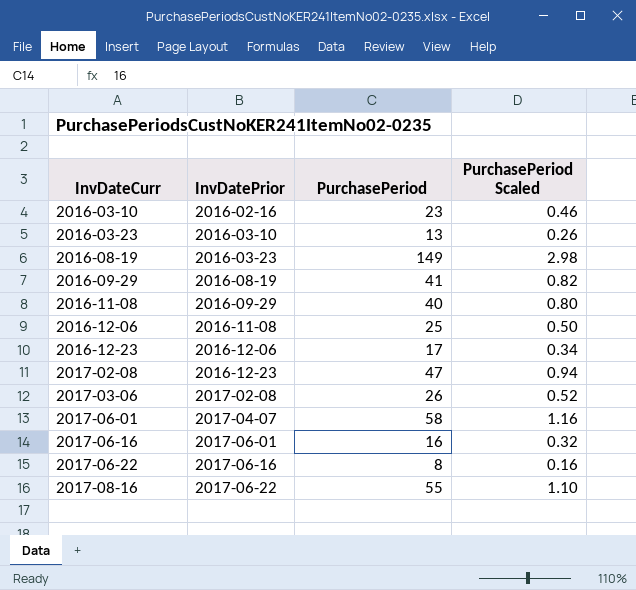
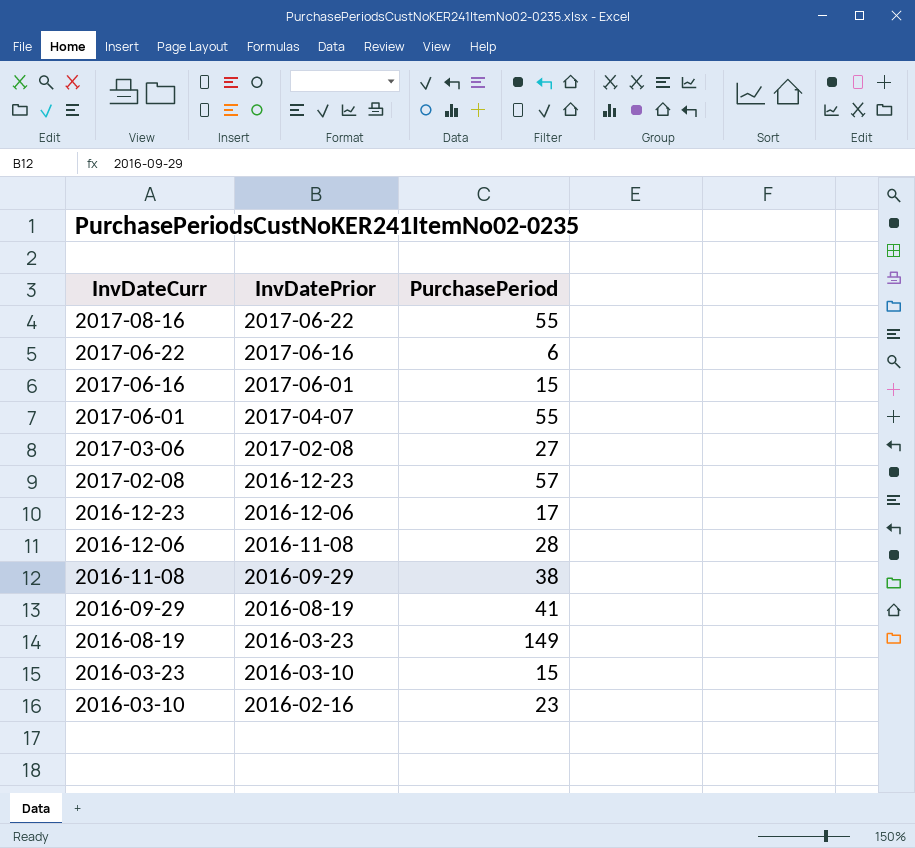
row order: InvDateCurr ascending -> InvDateCurr descending
column PurchasePeriod Scaled | formula: [PurchasePeriod] * 0.02 -> none
2017-06-22 | PurchasePeriod: 8 -> 6
2017-06-16 | PurchasePeriod: 16 -> 15
2017-06-01 | PurchasePeriod: 58 -> 55
2017-03-06 | PurchasePeriod: 26 -> 27
2017-02-08 | PurchasePeriod: 47 -> 57
2016-12-06 | PurchasePeriod: 25 -> 28
2016-11-08 | PurchasePeriod: 40 -> 38
2016-03-23 | PurchasePeriod: 13 -> 15

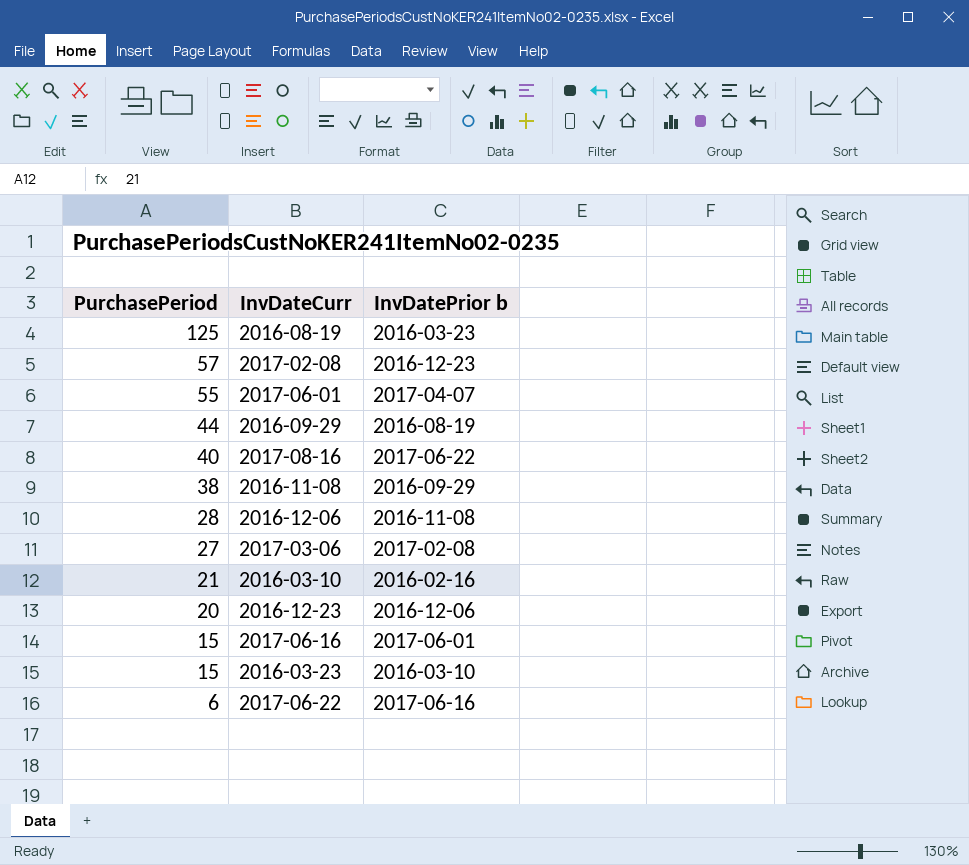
row order: InvDateCurr descending -> PurchasePeriod descending
column PurchasePeriod | position: 3 -> 1
column name: InvDatePrior -> InvDatePrior b
2016-08-19 | PurchasePeriod: 149 -> 125
2016-09-29 | PurchasePeriod: 41 -> 44
2017-08-16 | PurchasePeriod: 55 -> 40
2016-03-10 | PurchasePeriod: 23 -> 21
2016-12-23 | PurchasePeriod: 17 -> 20

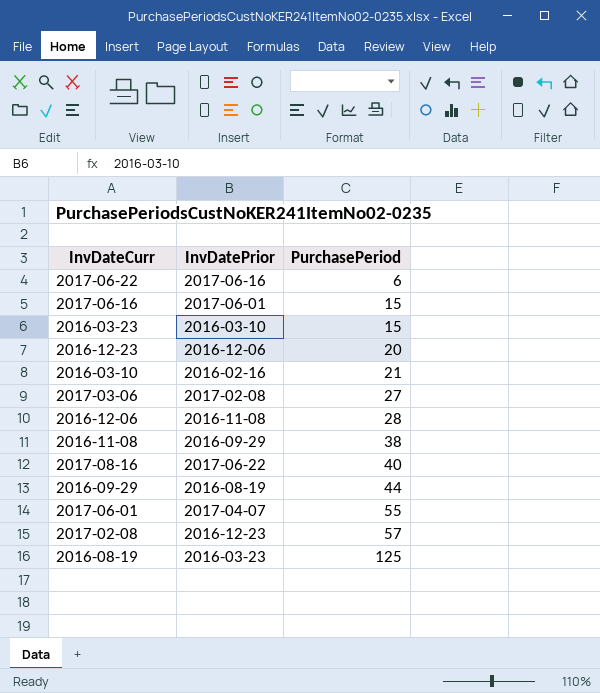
row order: PurchasePeriod descending -> PurchasePeriod ascending
column name: InvDatePrior b -> InvDatePrior
column PurchasePeriod | position: 1 -> 3

